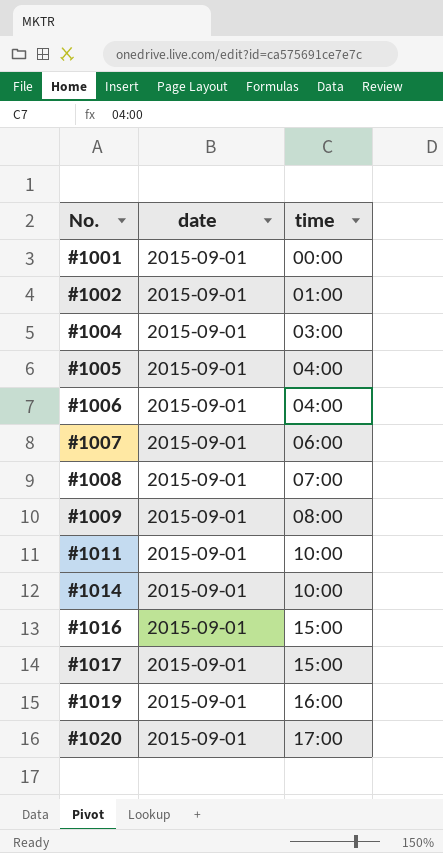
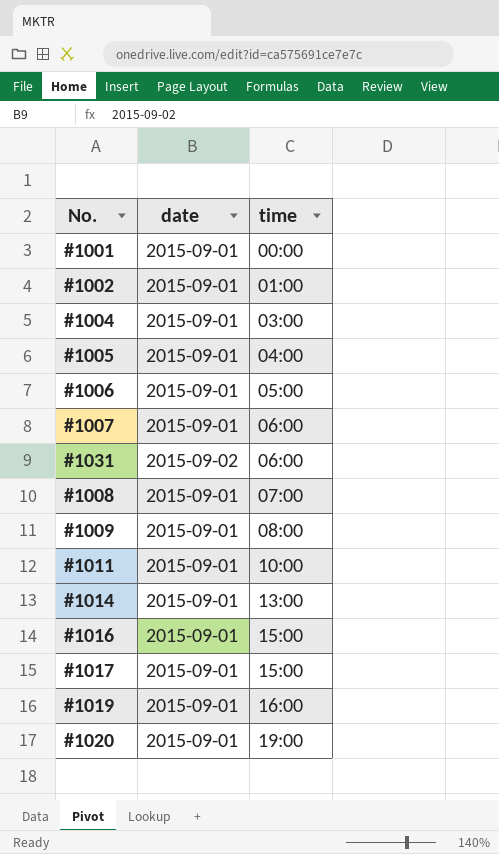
#1006 | time: 04:00 -> 05:00
row #1031: none -> 2015-09-02 | 06:00
#1014 | time: 10:00 -> 13:00
#1020 | time: 17:00 -> 19:00

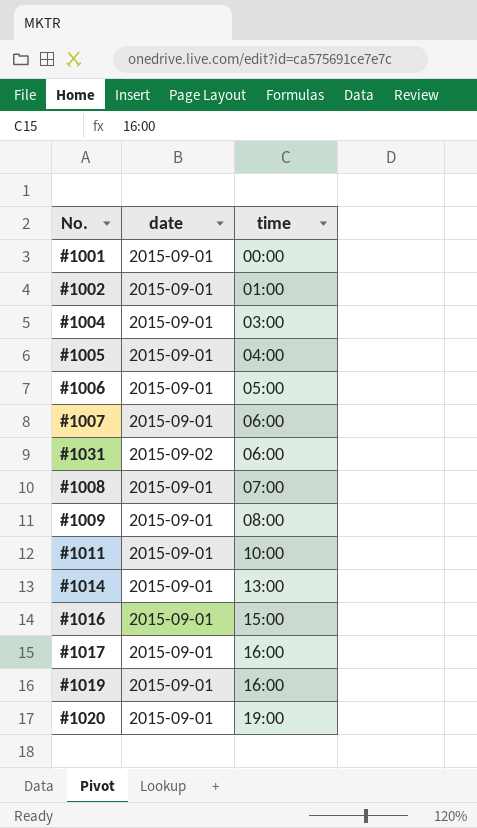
#1017 | time: 15:00 -> 16:00

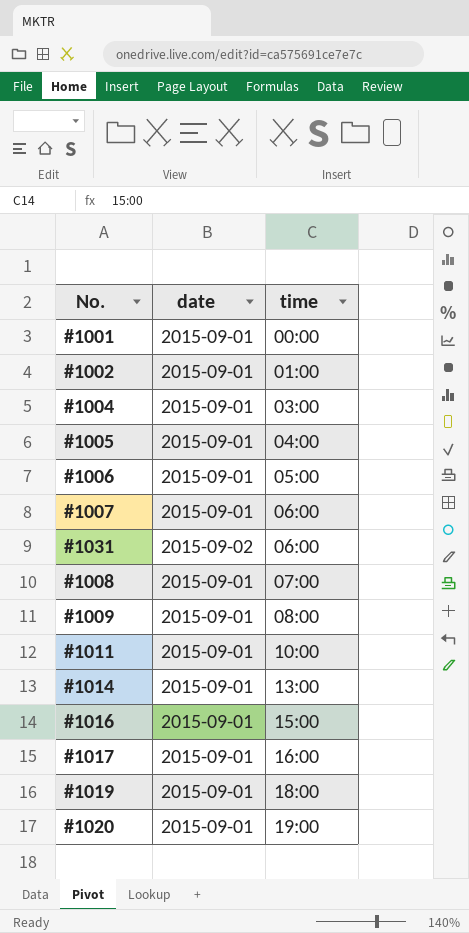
#1019 | time: 16:00 -> 18:00

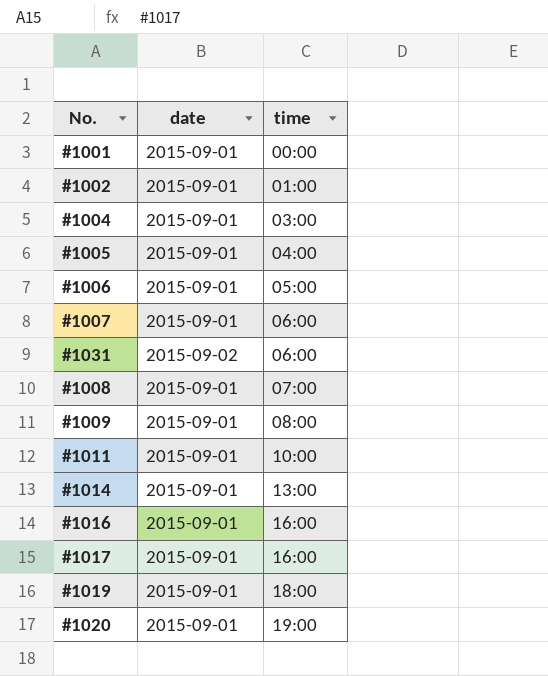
#1016 | time: 15:00 -> 16:00

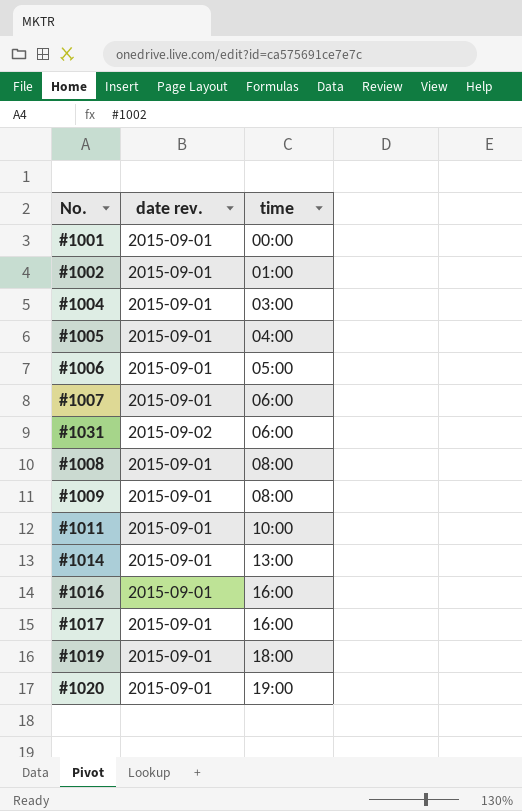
column name: date -> date rev.
#1008 | time: 07:00 -> 08:00

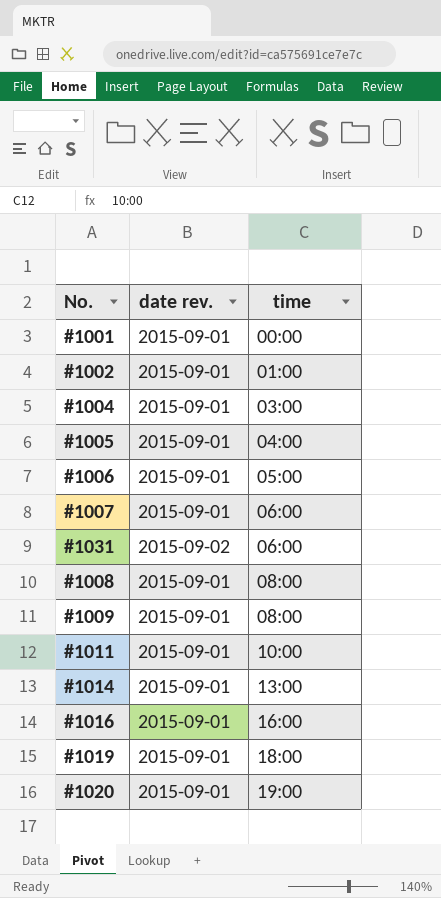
row #1017: 2015-09-01 | 16:00 -> none

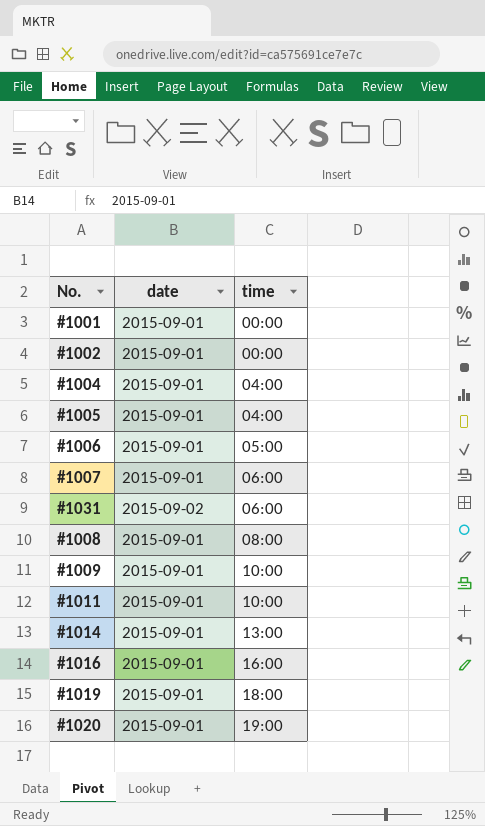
column name: date rev. -> date
#1002 | time: 01:00 -> 00:00
#1004 | time: 03:00 -> 04:00
#1009 | time: 08:00 -> 10:00

